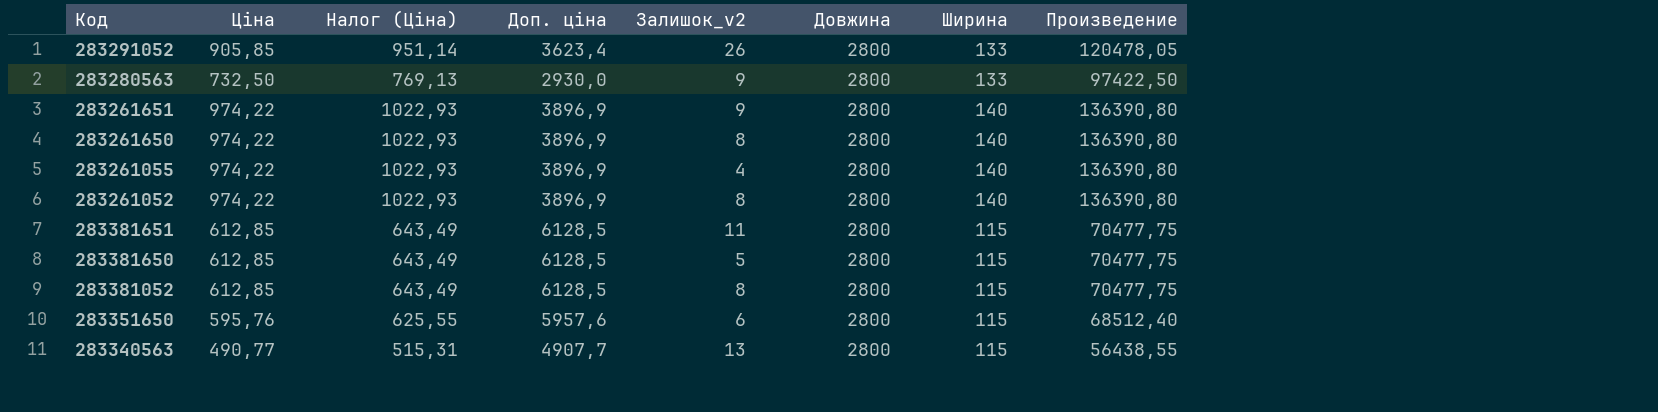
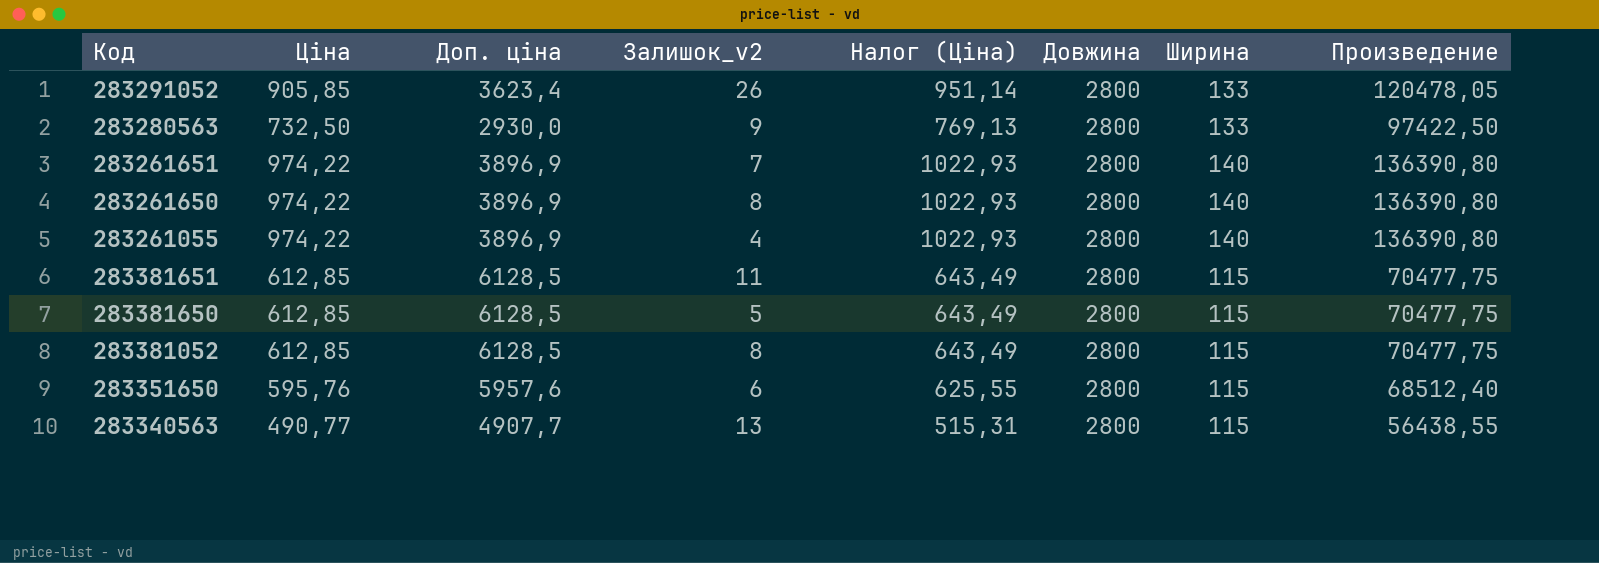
column Налог (Ціна) | position: 3 -> 5
row 283261052: 974,22 | 1022,93 | 3896,9 | 8 | 2800 | 140 | 136390,80 -> none
283261651 | Залишок_v2: 9 -> 7

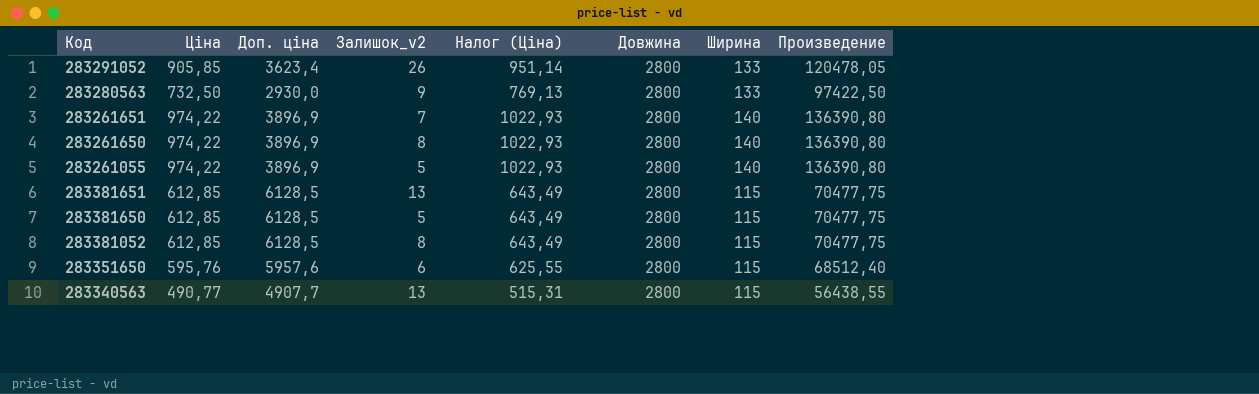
283261055 | Залишок_v2: 4 -> 5
283381651 | Залишок_v2: 11 -> 13

